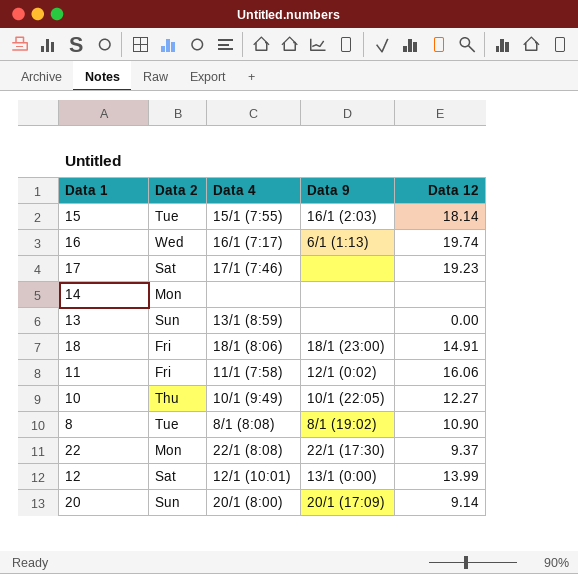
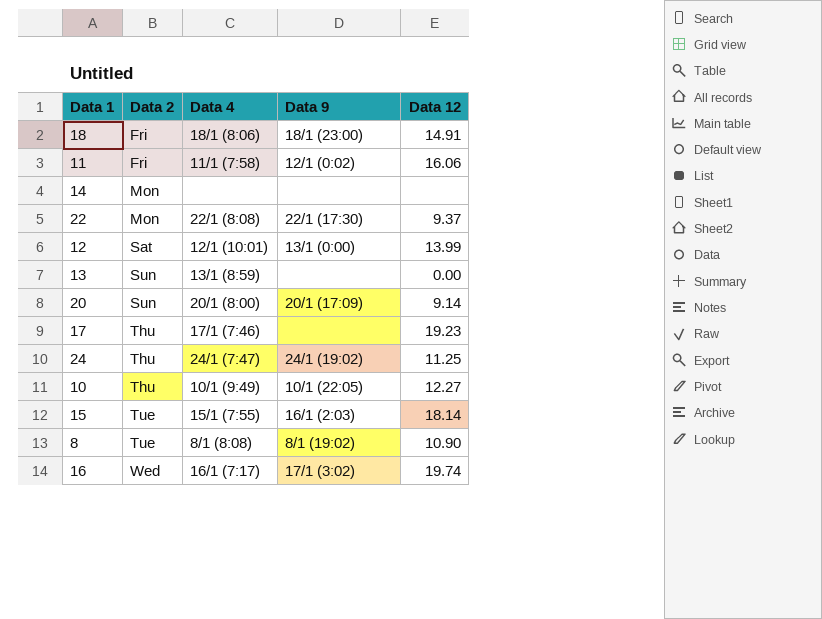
row order: none -> Data 2 ascending
17 | Data 2: Sat -> Thu
row 24: none -> Thu | 24/1 (7:47) | 24/1 (19:02) | 11.25
16 | Data 9: 6/1 (1:13) -> 17/1 (3:02)

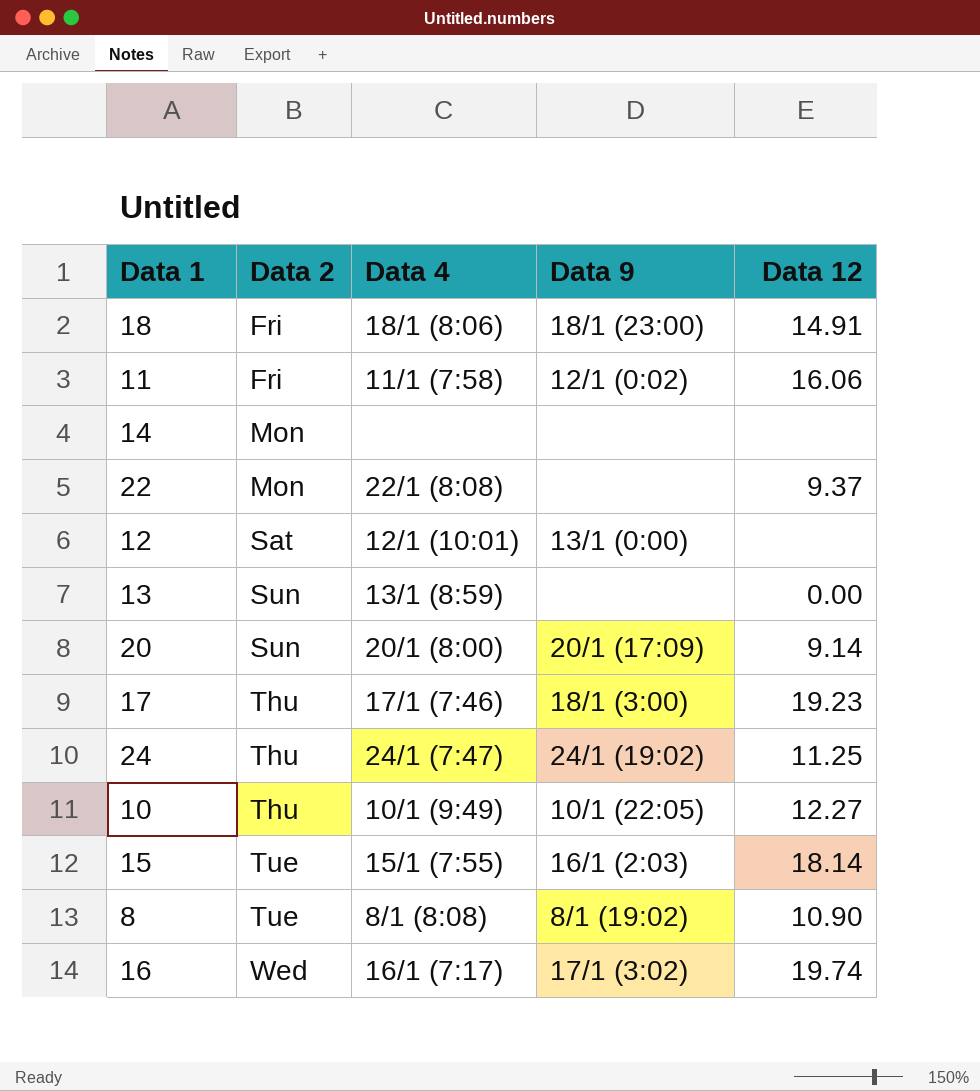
22 | Data 9: 22/1 (17:30) -> none
12 | Data 12: 13.99 -> none
17 | Data 9: none -> 18/1 (3:00)

